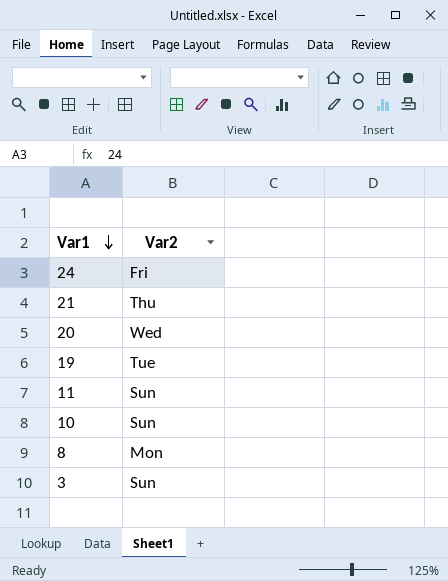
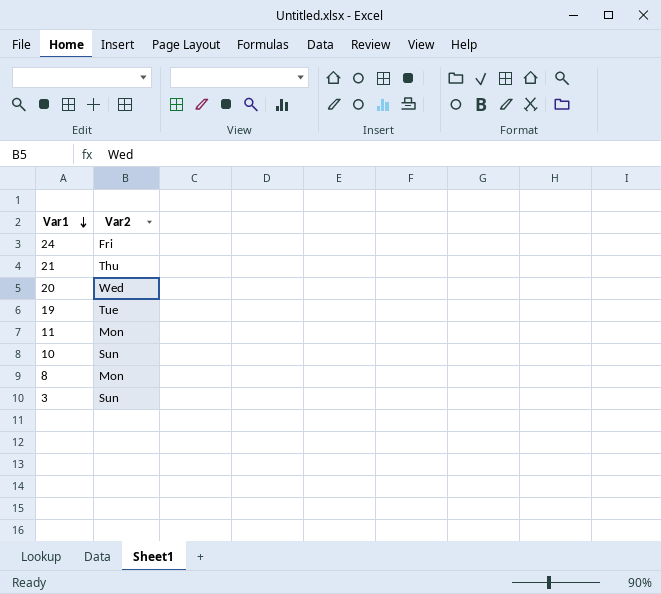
11 | Var2: Sun -> Mon

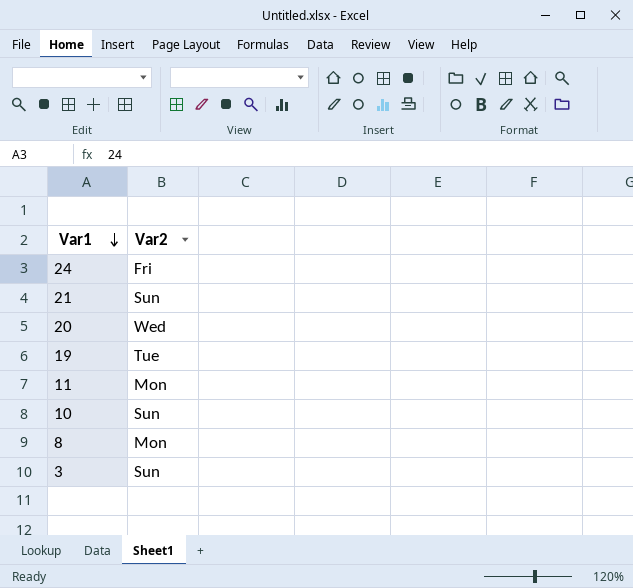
21 | Var2: Thu -> Sun

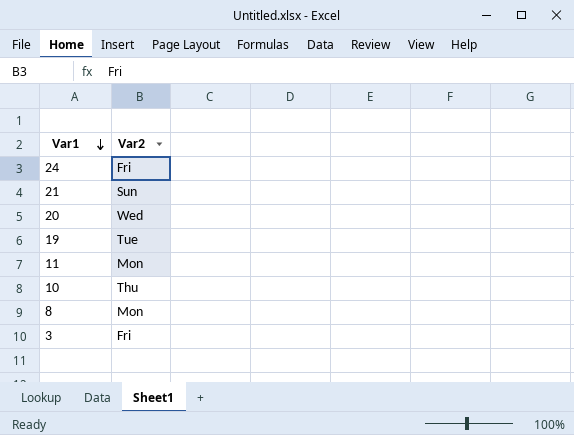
10 | Var2: Sun -> Thu
3 | Var2: Sun -> Fri

